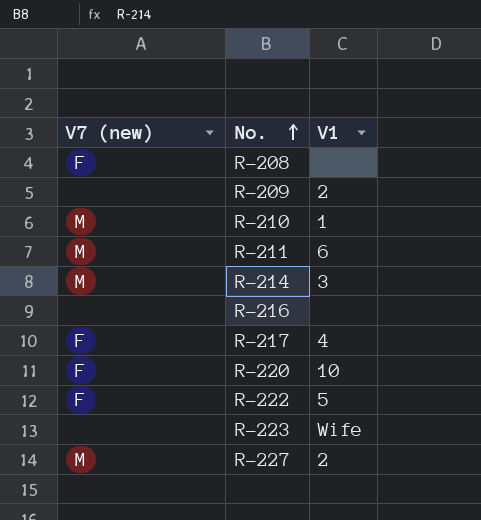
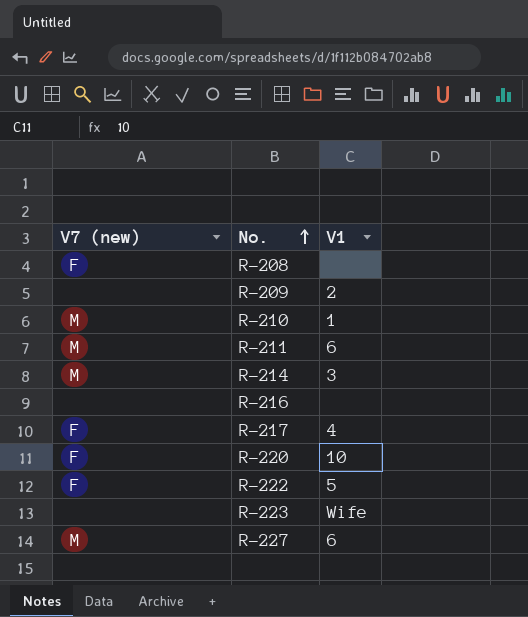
R-227 | V1: 2 -> 6

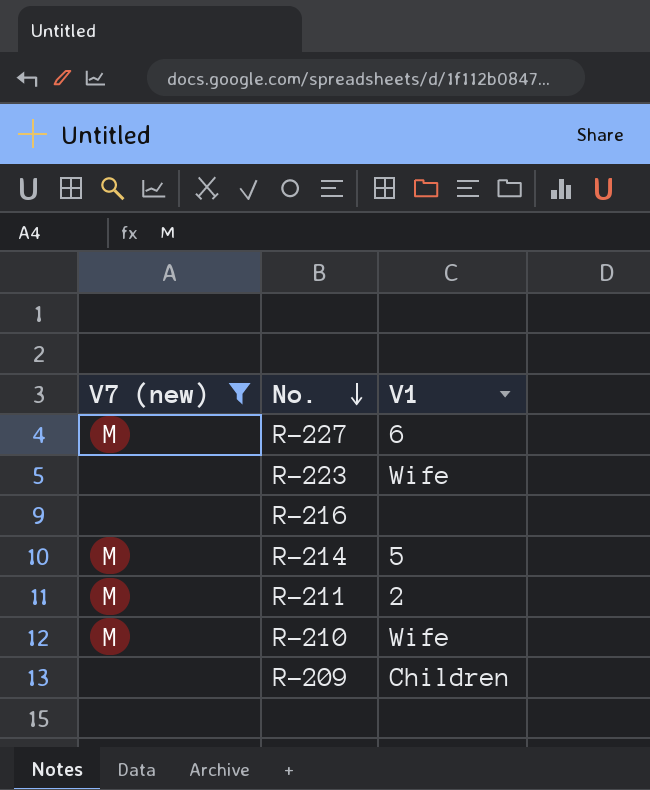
filter: none -> V7 (new) != F
row order: No. ascending -> No. descending
R-214 | V1: 3 -> 5
R-211 | V1: 6 -> 2
R-210 | V1: 1 -> Wife
R-209 | V1: 2 -> Children

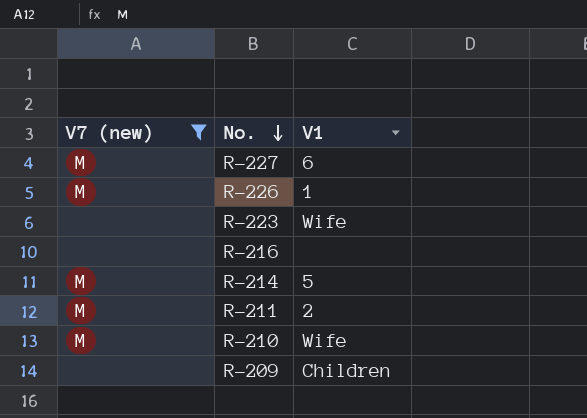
row R-226: none -> M | 1

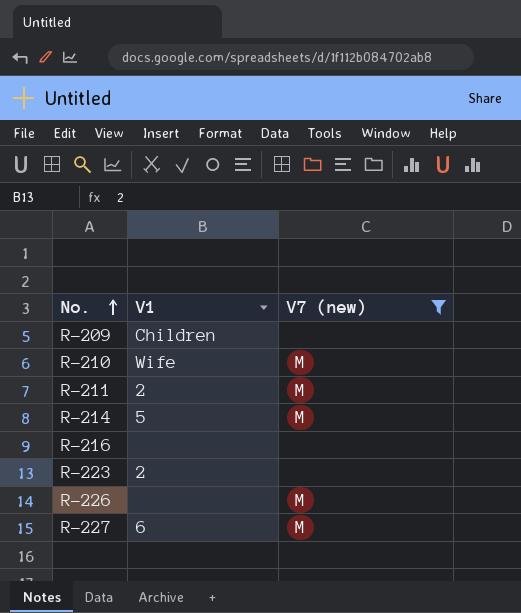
row order: No. descending -> No. ascending
column V7 (new) | position: 1 -> 3
R-223 | V1: Wife -> 2
R-226 | V1: 1 -> none

